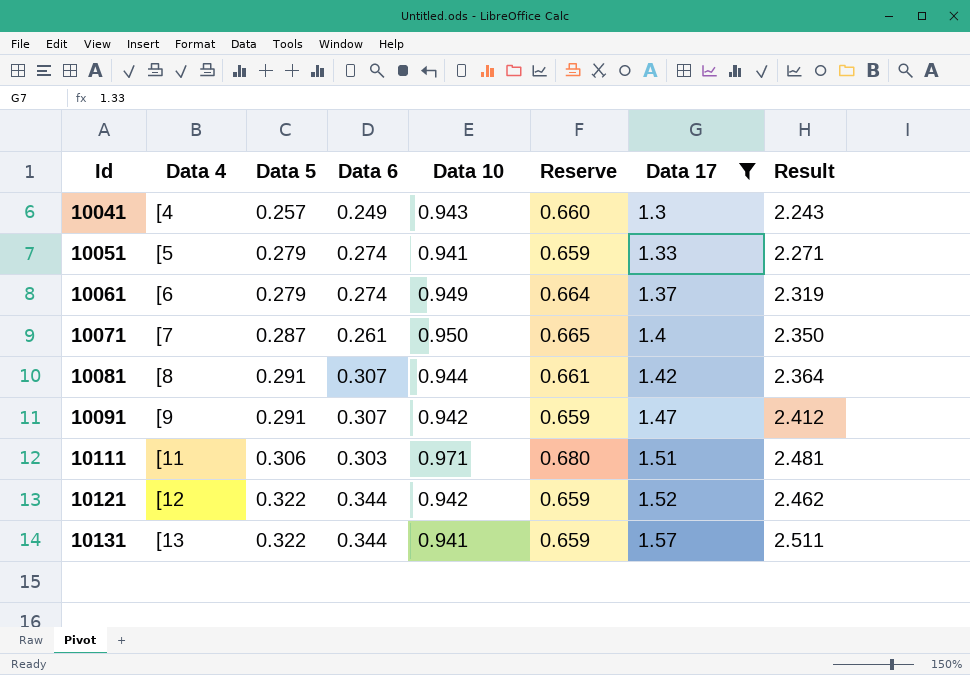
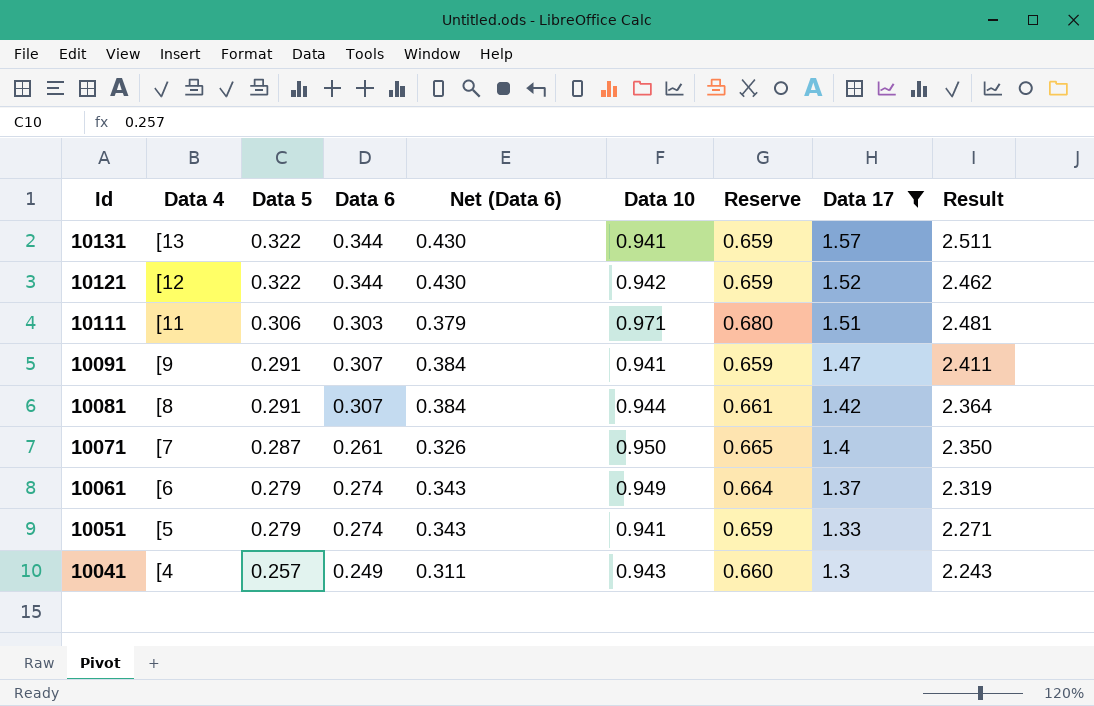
row order: Id ascending -> Id descending
column Net (Data 6) | formula: none -> [Data 6] * 1.25
10091 | Data 10: 0.942 -> 0.941
10091 | Result: 2.412 -> 2.411

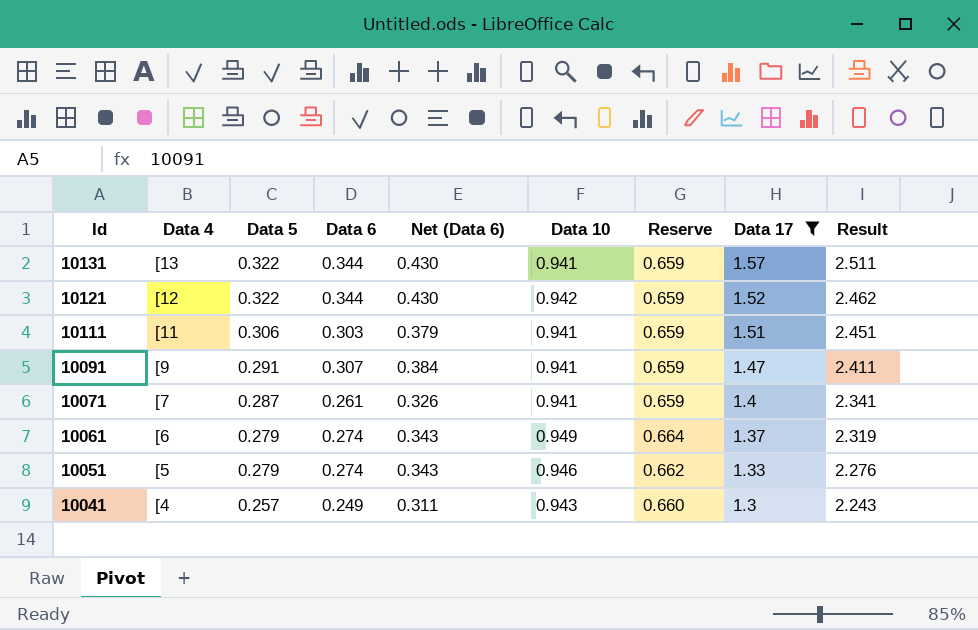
row 10081: [8 | 0.291 | 0.307 | 0.384 | 0.944 | 0.661 | 1.42 | 2.364 -> none
10111 | Data 10: 0.971 -> 0.941
10111 | Reserve: 0.680 -> 0.659
10111 | Result: 2.481 -> 2.451
10071 | Data 10: 0.950 -> 0.941
10071 | Reserve: 0.665 -> 0.659
10071 | Result: 2.350 -> 2.341
10051 | Data 10: 0.941 -> 0.946
10051 | Reserve: 0.659 -> 0.662
10051 | Result: 2.271 -> 2.276

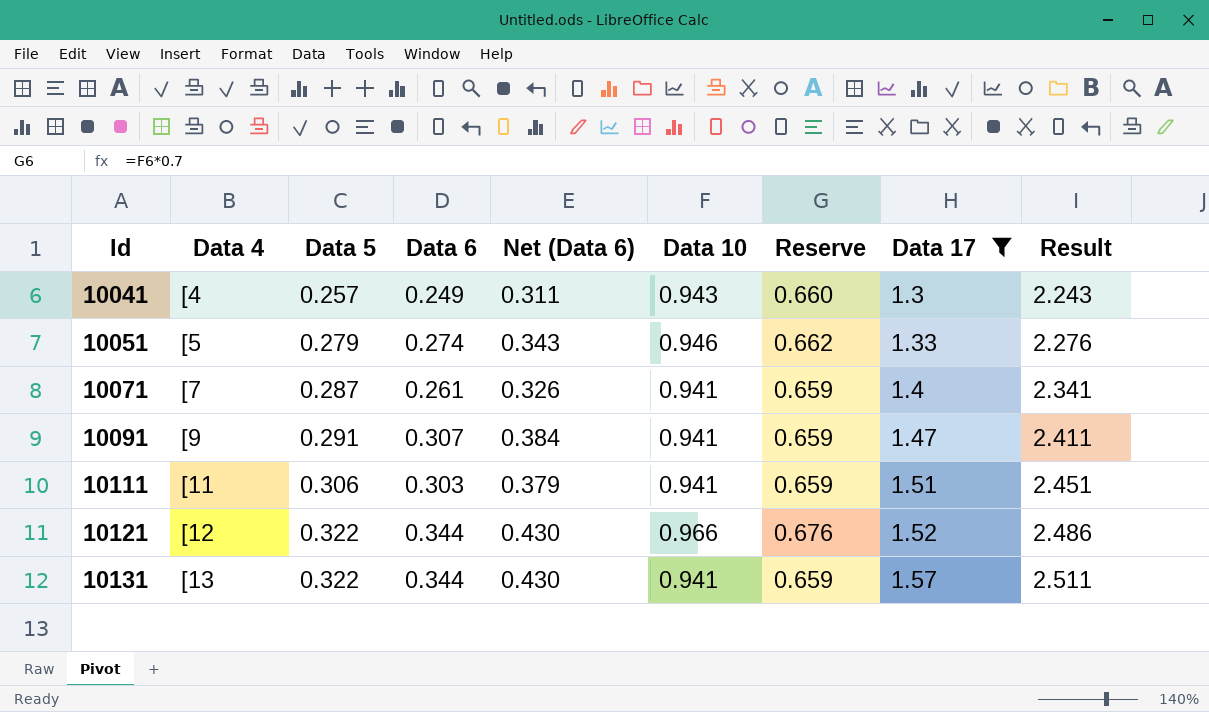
row order: Id descending -> Id ascending
row 10061: [6 | 0.279 | 0.274 | 0.343 | 0.949 | 0.664 | 1.37 | 2.319 -> none
10121 | Data 10: 0.942 -> 0.966
10121 | Reserve: 0.659 -> 0.676
10121 | Result: 2.462 -> 2.486

